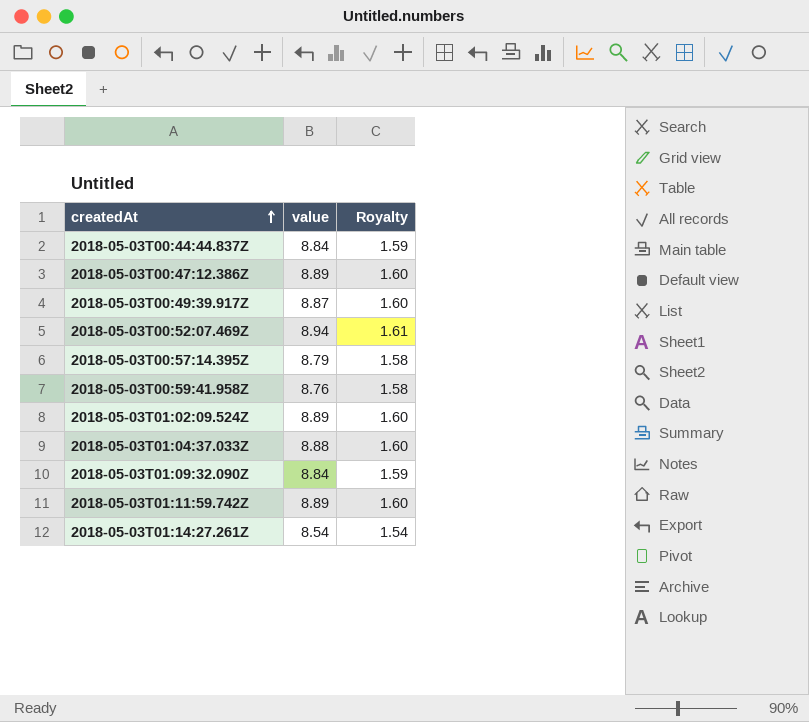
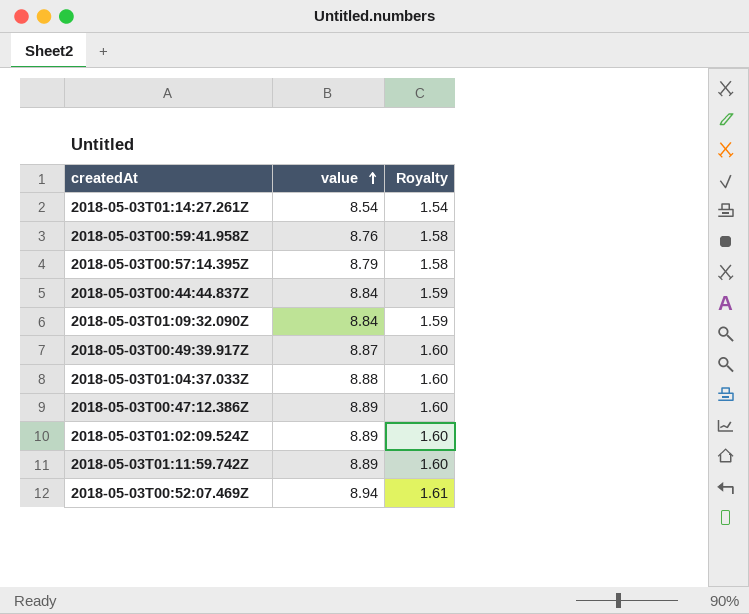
row order: createdAt ascending -> value ascending

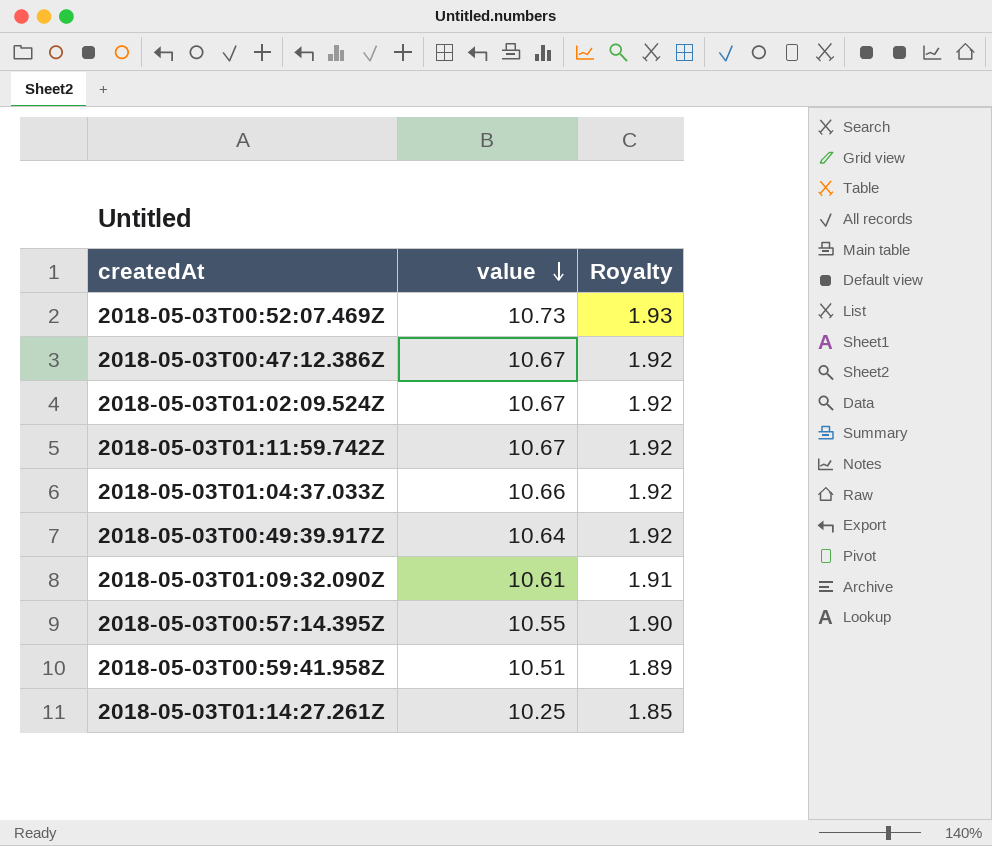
row order: value ascending -> value descending
row 2018-05-03T00:44:44.837Z: 8.84 | 1.59 -> none
2018-05-03T00:52:07.469Z | value: 8.94 -> 10.73
2018-05-03T00:52:07.469Z | Royalty: 1.61 -> 1.93
2018-05-03T00:47:12.386Z | value: 8.89 -> 10.67
2018-05-03T00:47:12.386Z | Royalty: 1.60 -> 1.92
2018-05-03T01:02:09.524Z | value: 8.89 -> 10.67
2018-05-03T01:02:09.524Z | Royalty: 1.60 -> 1.92
2018-05-03T01:11:59.742Z | value: 8.89 -> 10.67
2018-05-03T01:11:59.742Z | Royalty: 1.60 -> 1.92
2018-05-03T01:04:37.033Z | value: 8.88 -> 10.66
2018-05-03T01:04:37.033Z | Royalty: 1.60 -> 1.92
2018-05-03T00:49:39.917Z | value: 8.87 -> 10.64
2018-05-03T00:49:39.917Z | Royalty: 1.60 -> 1.92
2018-05-03T01:09:32.090Z | value: 8.84 -> 10.61
2018-05-03T01:09:32.090Z | Royalty: 1.59 -> 1.91
2018-05-03T00:57:14.395Z | value: 8.79 -> 10.55
2018-05-03T00:57:14.395Z | Royalty: 1.58 -> 1.90
2018-05-03T00:59:41.958Z | value: 8.76 -> 10.51
2018-05-03T00:59:41.958Z | Royalty: 1.58 -> 1.89
2018-05-03T01:14:27.261Z | value: 8.54 -> 10.25
2018-05-03T01:14:27.261Z | Royalty: 1.54 -> 1.85

